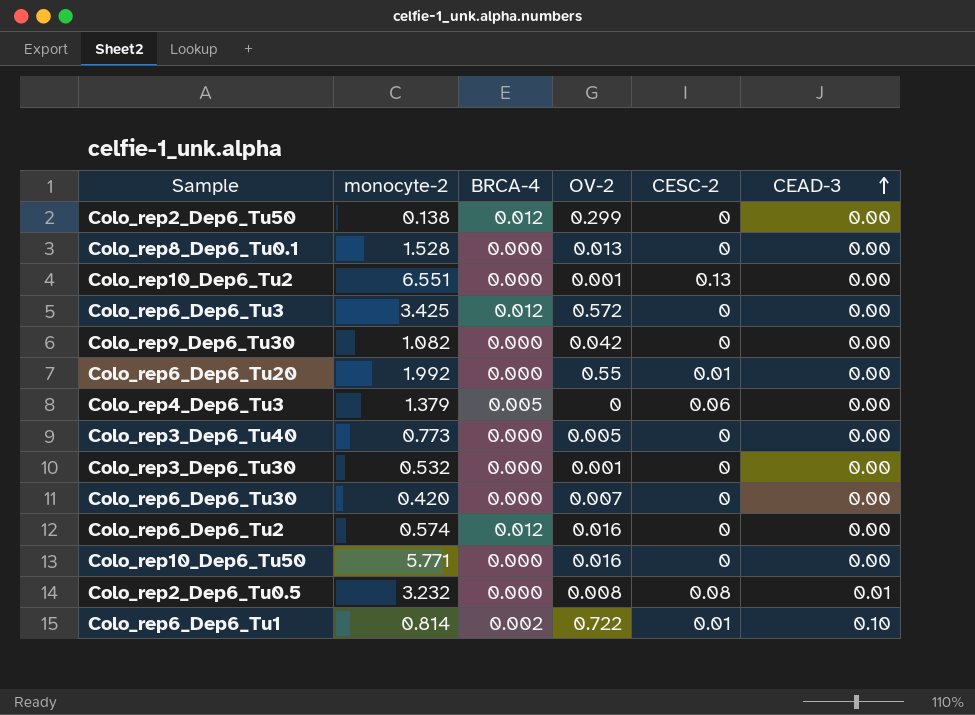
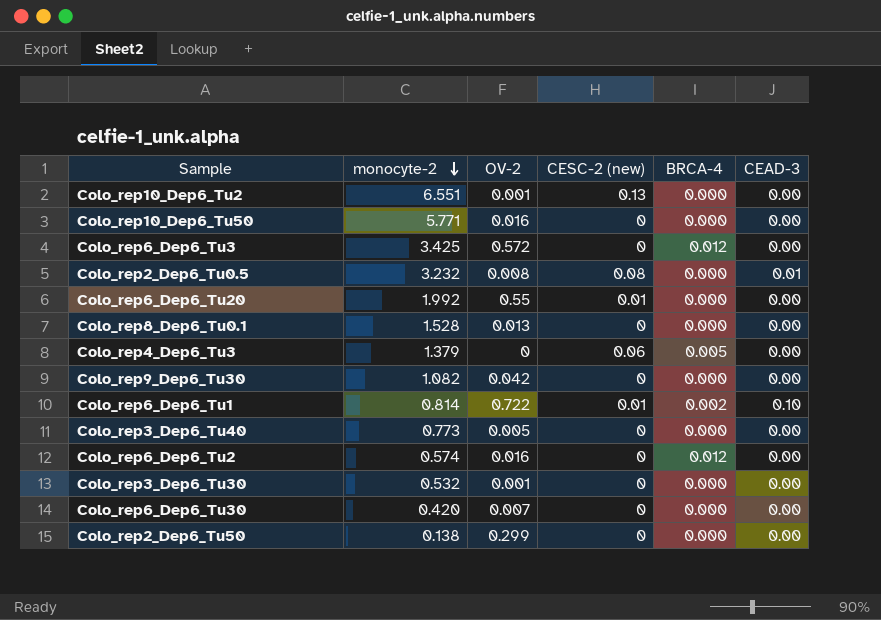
row order: CEAD-3 ascending -> monocyte-2 descending
column name: CESC-2 -> CESC-2 (new)
column BRCA-4 | position: 3 -> 5
Colo_rep2_Dep6_Tu50 | BRCA-4: 0.012 -> 0.000

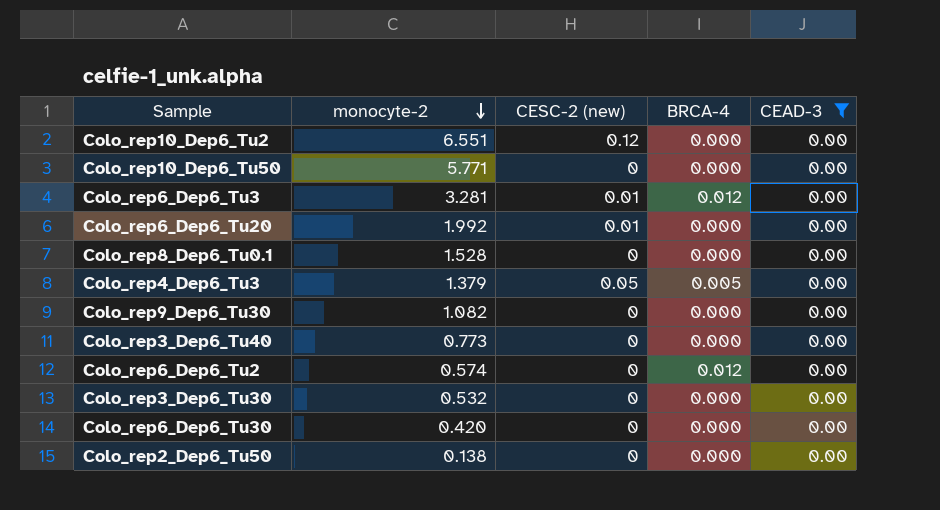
filter: none -> CEAD-3 = 0.00
column OV-2 | position: 3 -> none
Colo_rep10_Dep6_Tu2 | CESC-2 (new): 0.13 -> 0.12
Colo_rep6_Dep6_Tu3 | monocyte-2: 3.425 -> 3.281
Colo_rep6_Dep6_Tu3 | CESC-2 (new): 0 -> 0.01
Colo_rep4_Dep6_Tu3 | CESC-2 (new): 0.06 -> 0.05

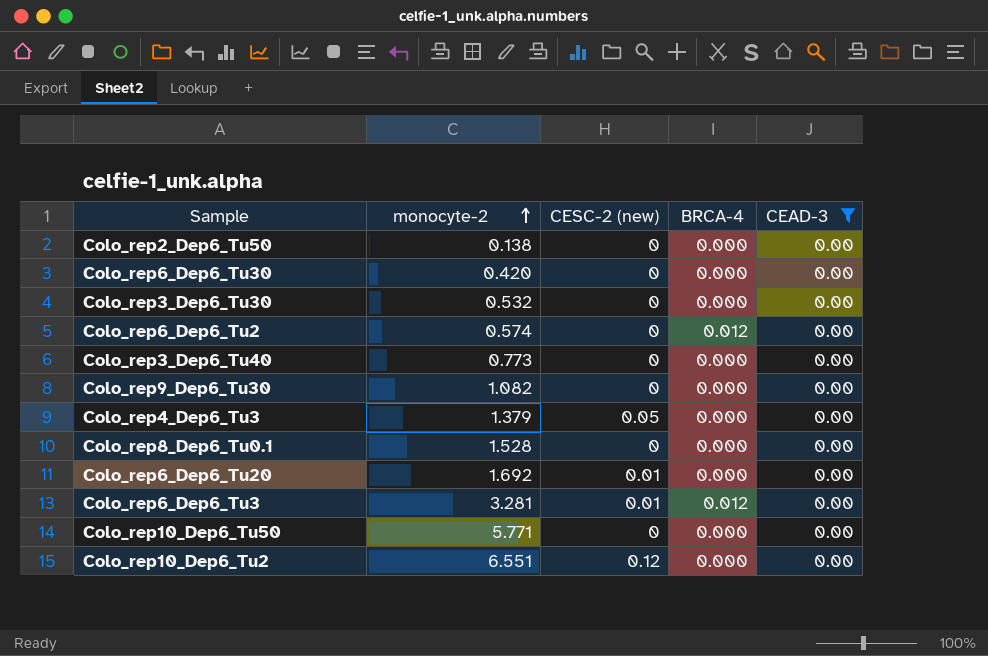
row order: monocyte-2 descending -> monocyte-2 ascending
Colo_rep4_Dep6_Tu3 | BRCA-4: 0.005 -> 0.000
Colo_rep6_Dep6_Tu20 | monocyte-2: 1.992 -> 1.692

